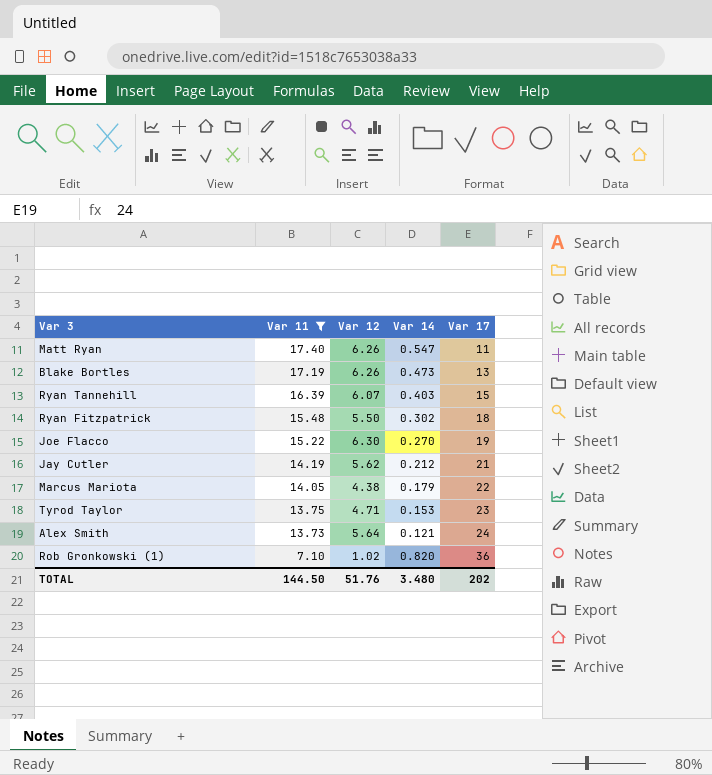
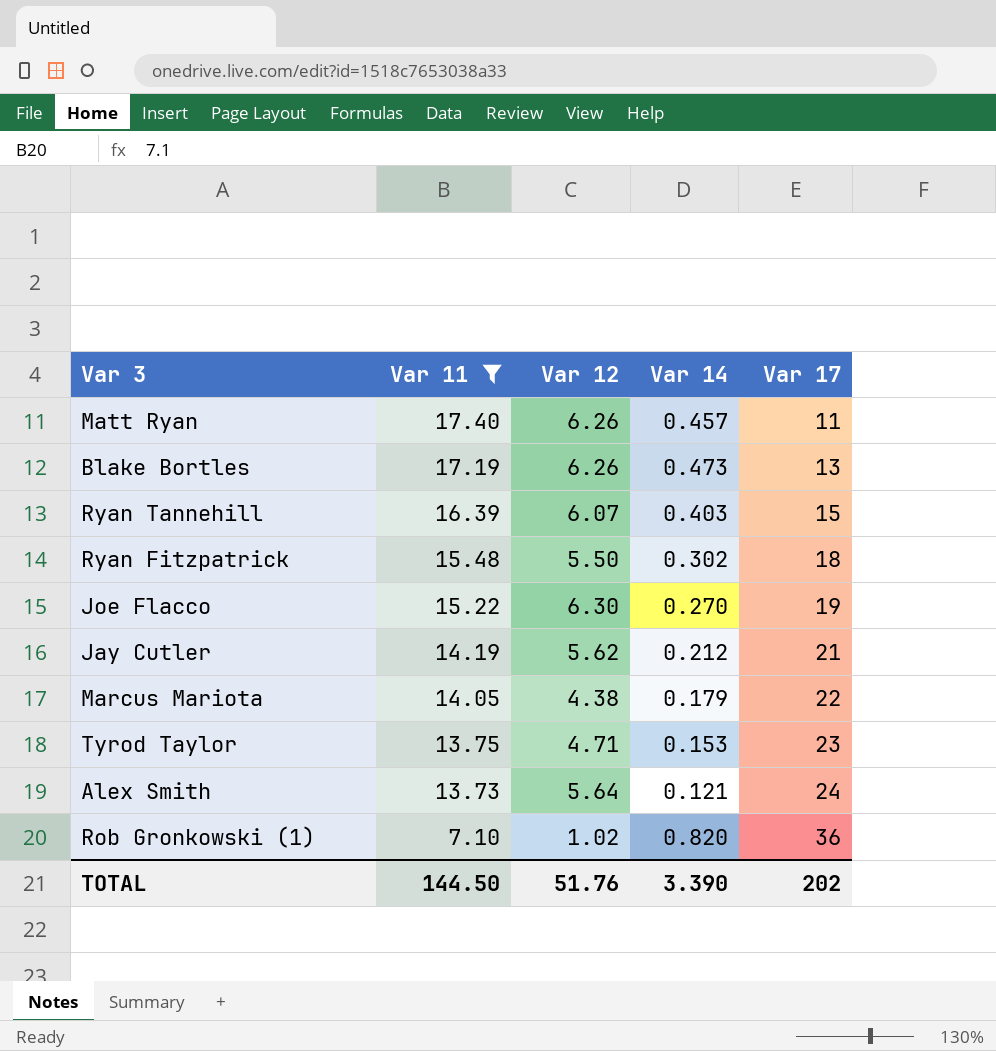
Matt Ryan | Var 14: 0.547 -> 0.457
TOTAL | Var 14: 3.480 -> 3.390

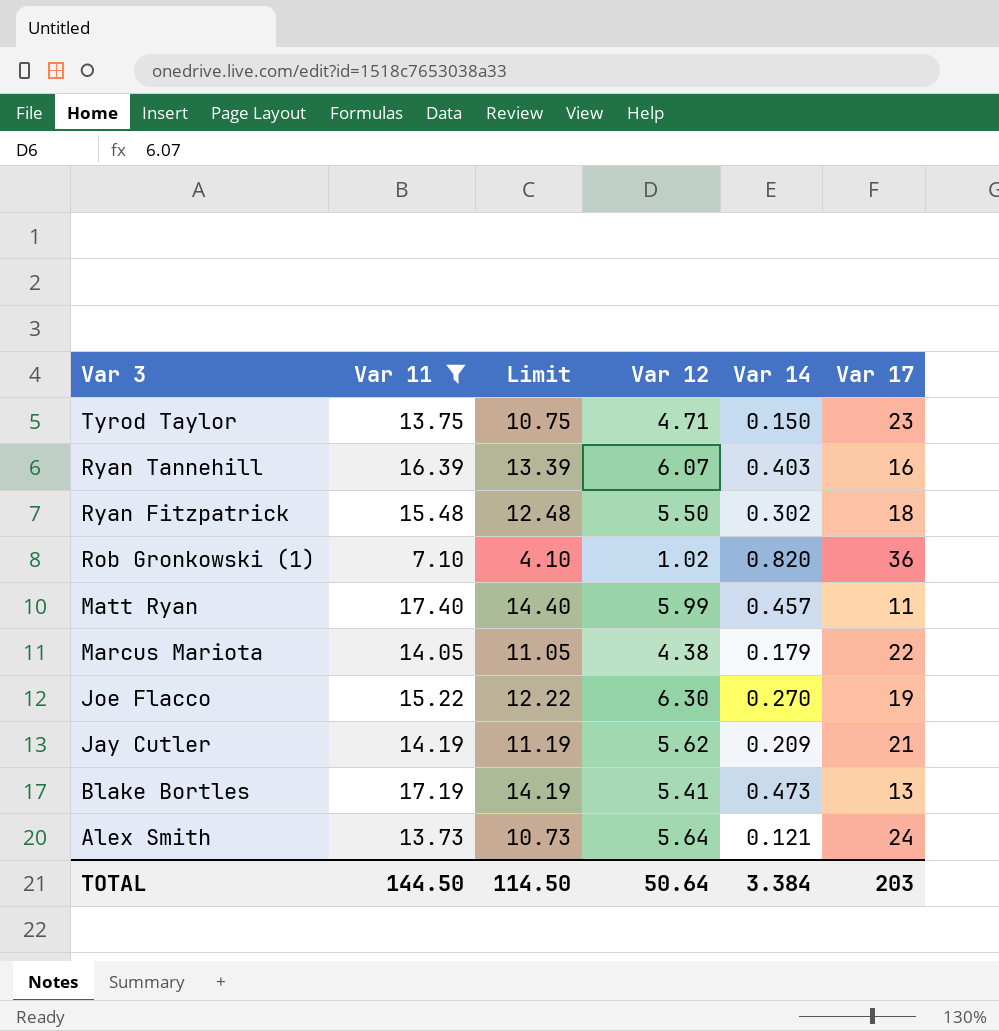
row order: Var 11 descending -> Var 3 descending
column Limit | formula: none -> [Var 11] - 3
Tyrod Taylor | Var 14: 0.153 -> 0.150
Ryan Tannehill | Var 17: 15 -> 16
Matt Ryan | Var 12: 6.26 -> 5.99
Jay Cutler | Var 14: 0.212 -> 0.209
Blake Bortles | Var 12: 6.26 -> 5.41
TOTAL | Var 12: 51.76 -> 50.64
TOTAL | Var 14: 3.390 -> 3.384
TOTAL | Var 17: 202 -> 203

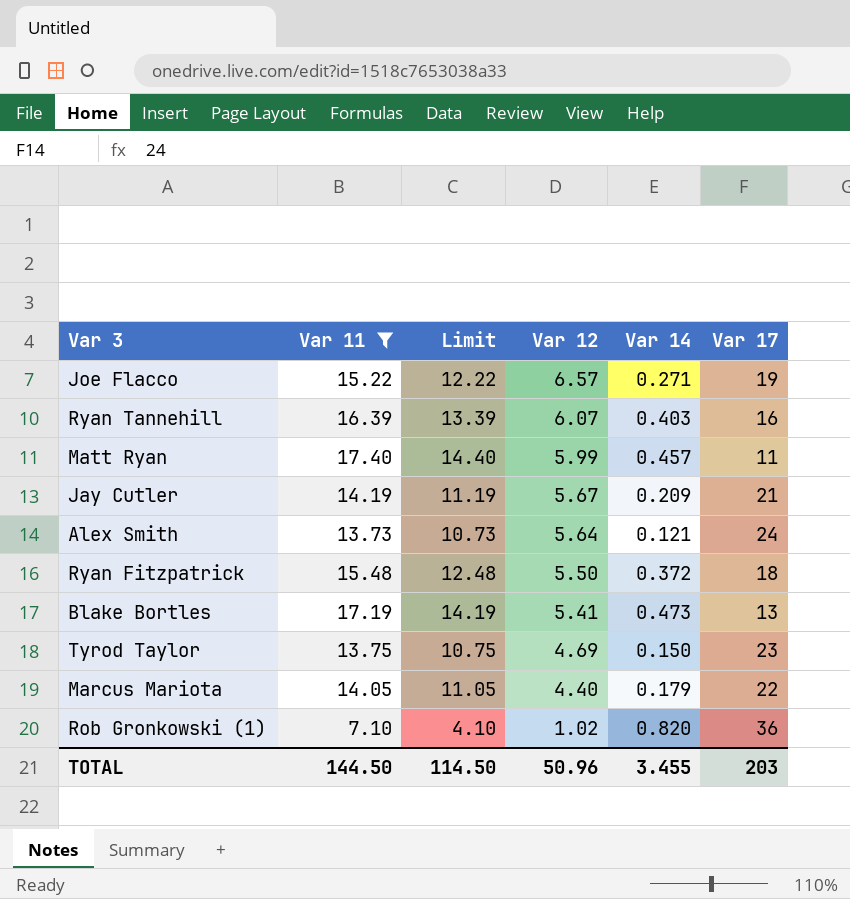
row order: Var 3 descending -> Var 12 descending
Joe Flacco | Var 12: 6.30 -> 6.57
Joe Flacco | Var 14: 0.270 -> 0.271
Jay Cutler | Var 12: 5.62 -> 5.67
Ryan Fitzpatrick | Var 14: 0.302 -> 0.372
Tyrod Taylor | Var 12: 4.71 -> 4.69
Marcus Mariota | Var 12: 4.38 -> 4.40
TOTAL | Var 12: 50.64 -> 50.96
TOTAL | Var 14: 3.384 -> 3.455

